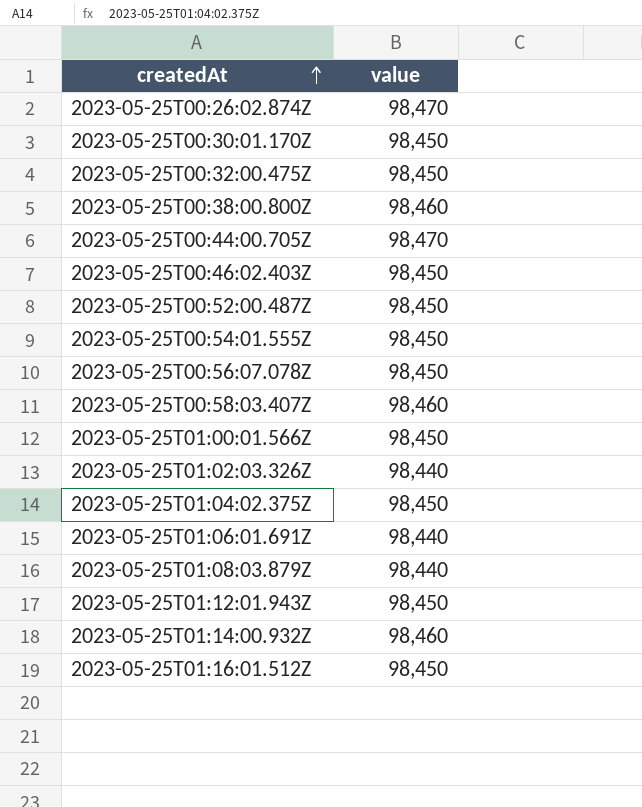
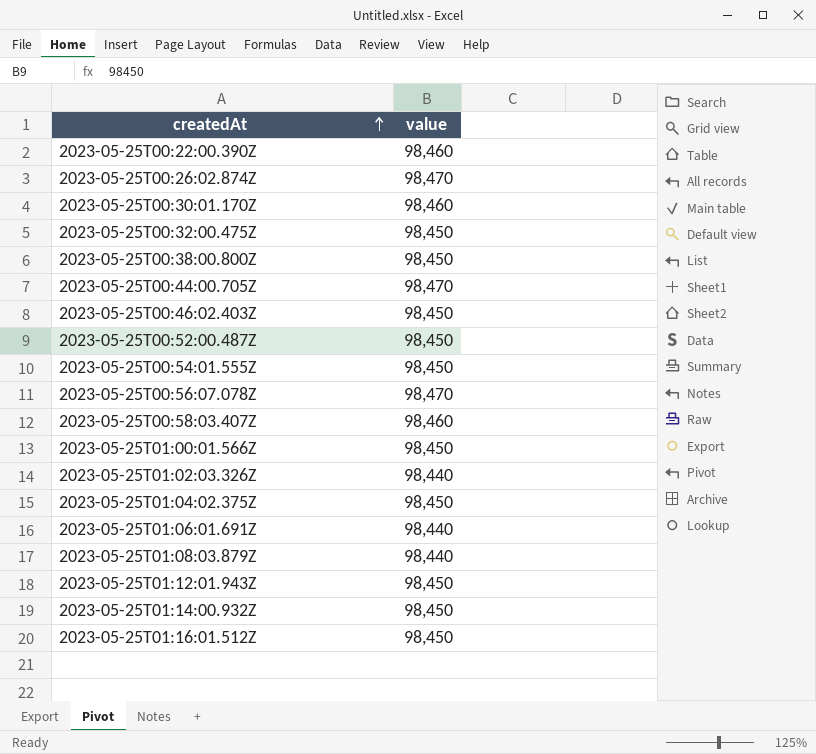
row 2023-05-25T00:22:00.390Z: none -> 98,460
2023-05-25T00:30:01.170Z | value: 98,450 -> 98,460
2023-05-25T00:38:00.800Z | value: 98,460 -> 98,450
2023-05-25T00:56:07.078Z | value: 98,450 -> 98,470
2023-05-25T01:14:00.932Z | value: 98,460 -> 98,450

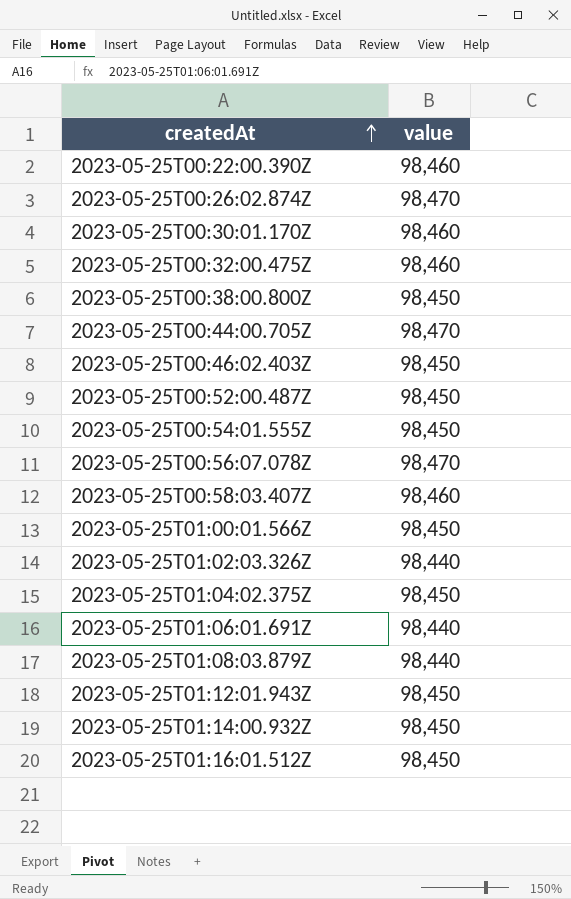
2023-05-25T00:32:00.475Z | value: 98,450 -> 98,460

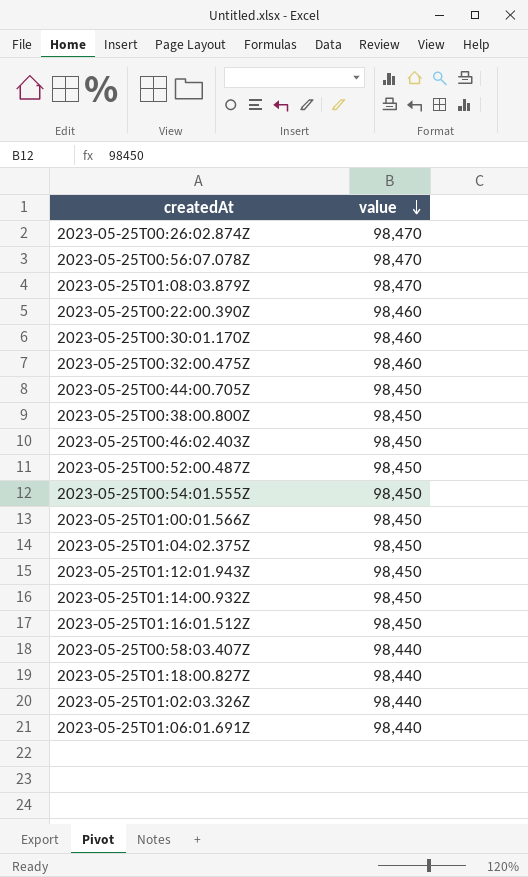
row order: createdAt ascending -> value descending
2023-05-25T01:08:03.879Z | value: 98,440 -> 98,470
2023-05-25T00:44:00.705Z | value: 98,470 -> 98,450
2023-05-25T00:58:03.407Z | value: 98,460 -> 98,440
row 2023-05-25T01:18:00.827Z: none -> 98,440

